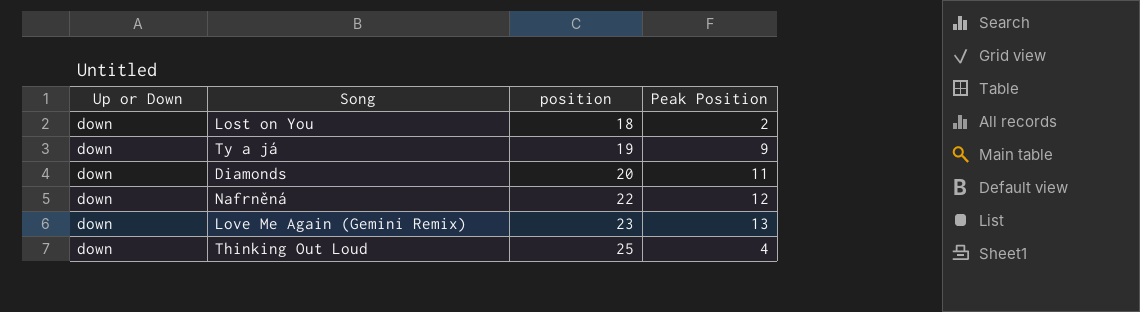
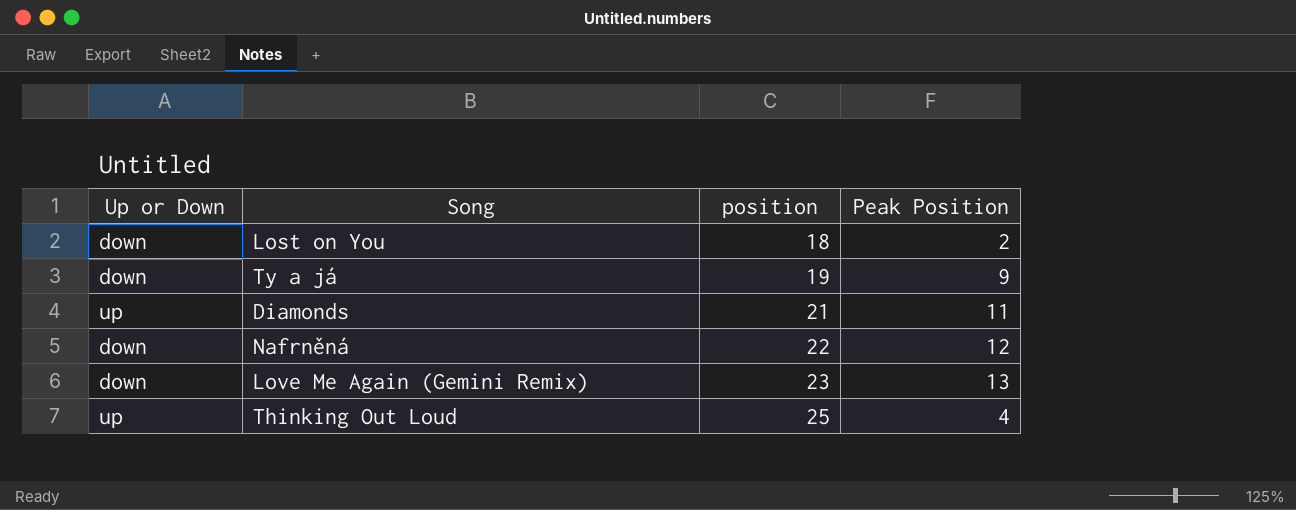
Diamonds | Up or Down: down -> up
Diamonds | position: 20 -> 21
Thinking Out Loud | Up or Down: down -> up

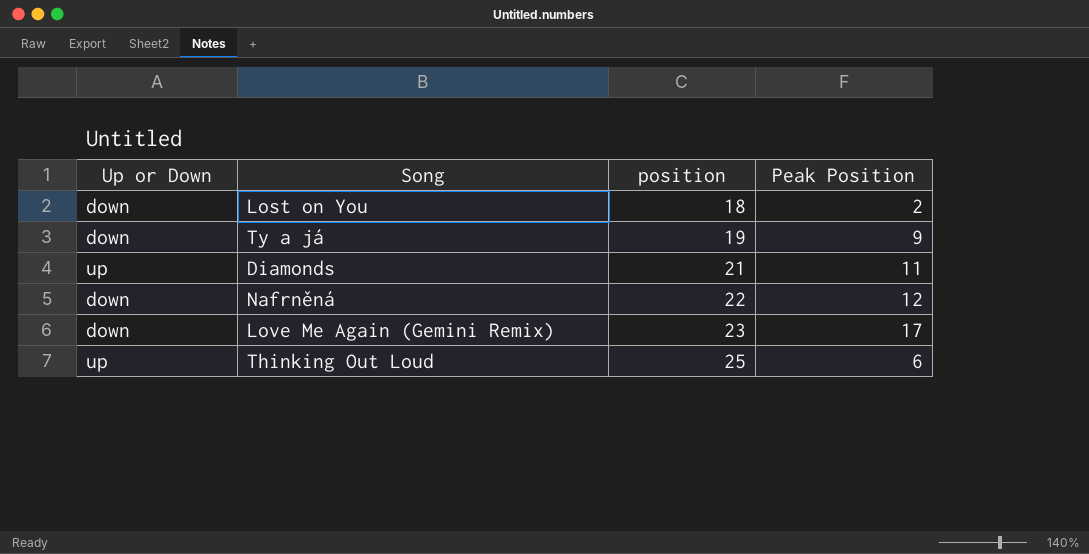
Love Me Again (Gemini Remix) | Peak Position: 13 -> 17
Thinking Out Loud | Peak Position: 4 -> 6

